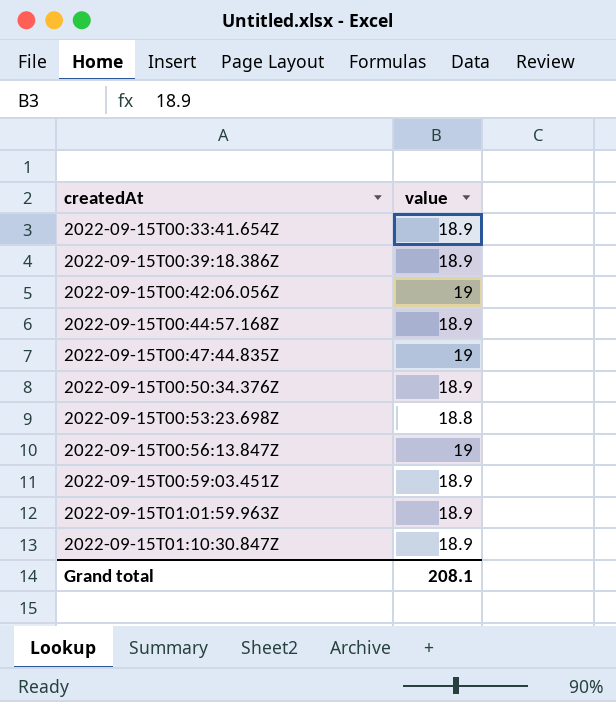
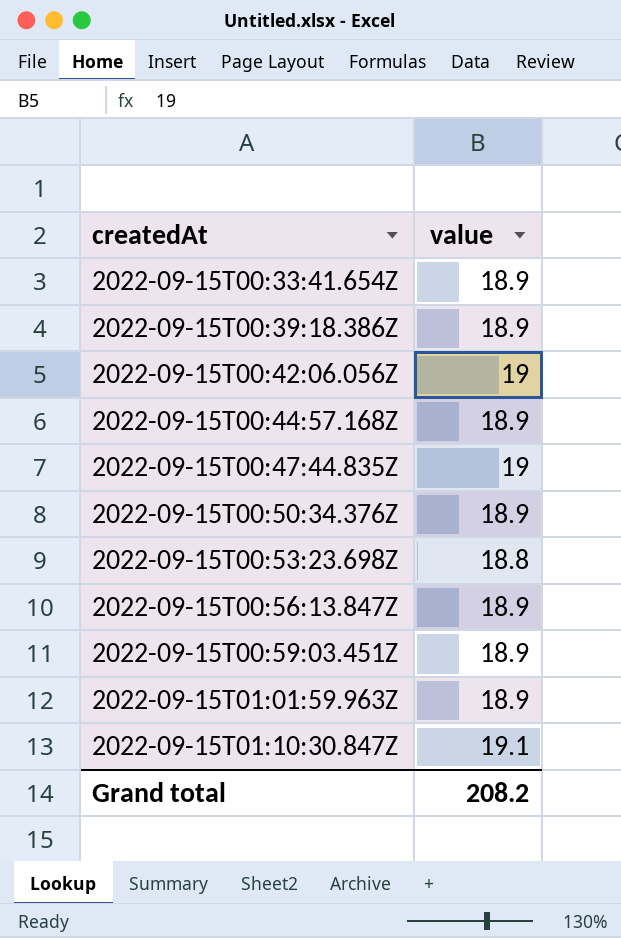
2022-09-15T00:56:13.847Z | value: 19 -> 18.9
2022-09-15T01:10:30.847Z | value: 18.9 -> 19.1
Grand total | value: 208.1 -> 208.2

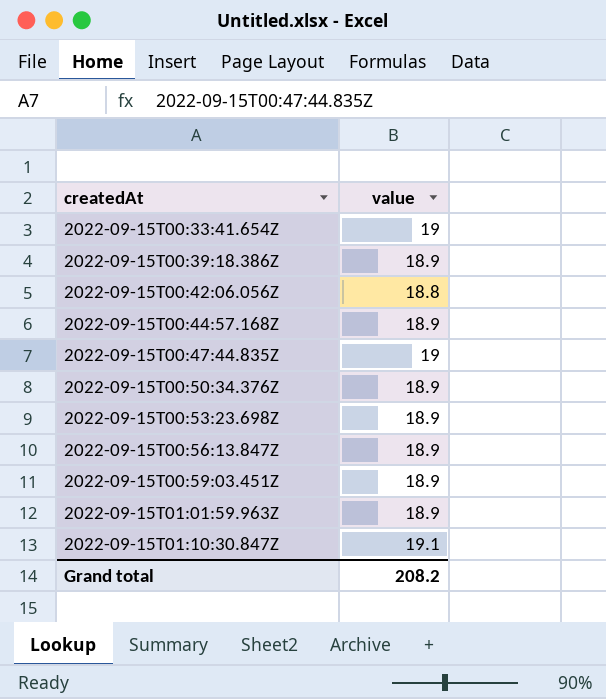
2022-09-15T00:33:41.654Z | value: 18.9 -> 19
2022-09-15T00:42:06.056Z | value: 19 -> 18.8
2022-09-15T00:53:23.698Z | value: 18.8 -> 18.9

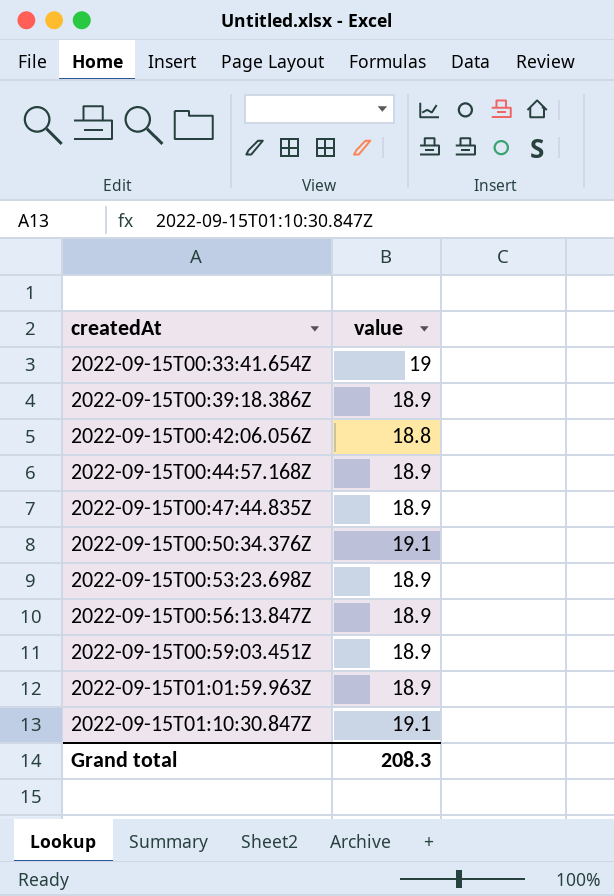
2022-09-15T00:47:44.835Z | value: 19 -> 18.9
2022-09-15T00:50:34.376Z | value: 18.9 -> 19.1
Grand total | value: 208.2 -> 208.3

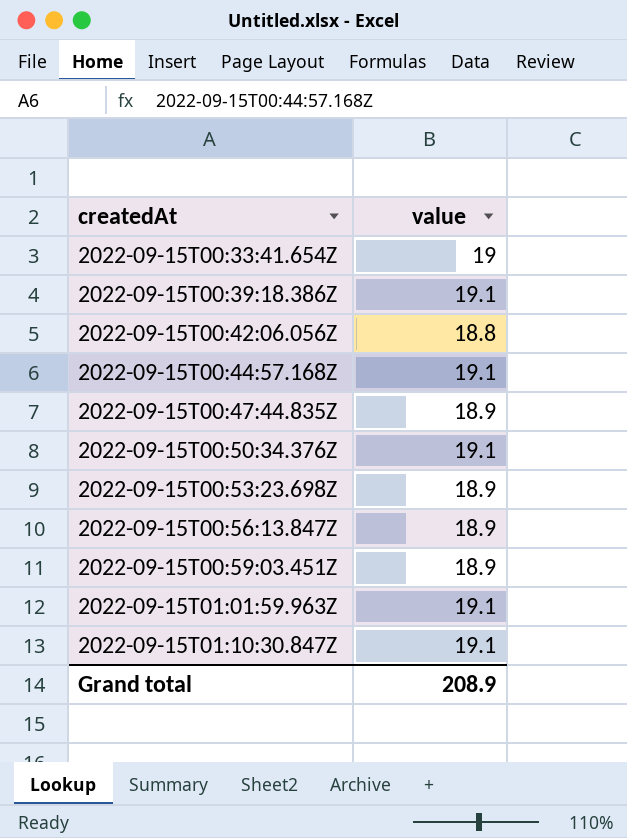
2022-09-15T00:39:18.386Z | value: 18.9 -> 19.1
2022-09-15T00:44:57.168Z | value: 18.9 -> 19.1
2022-09-15T01:01:59.963Z | value: 18.9 -> 19.1
Grand total | value: 208.3 -> 208.9

